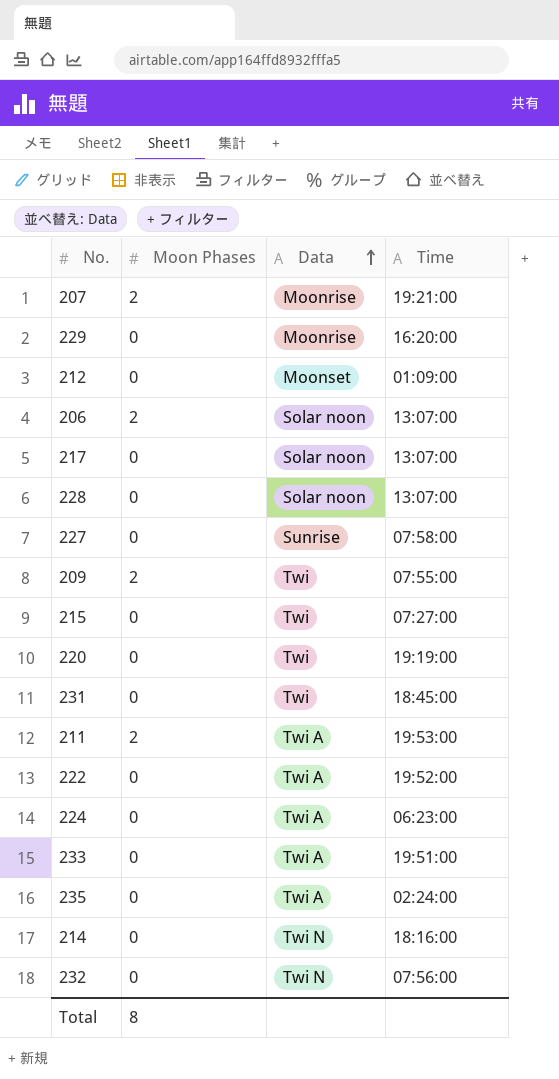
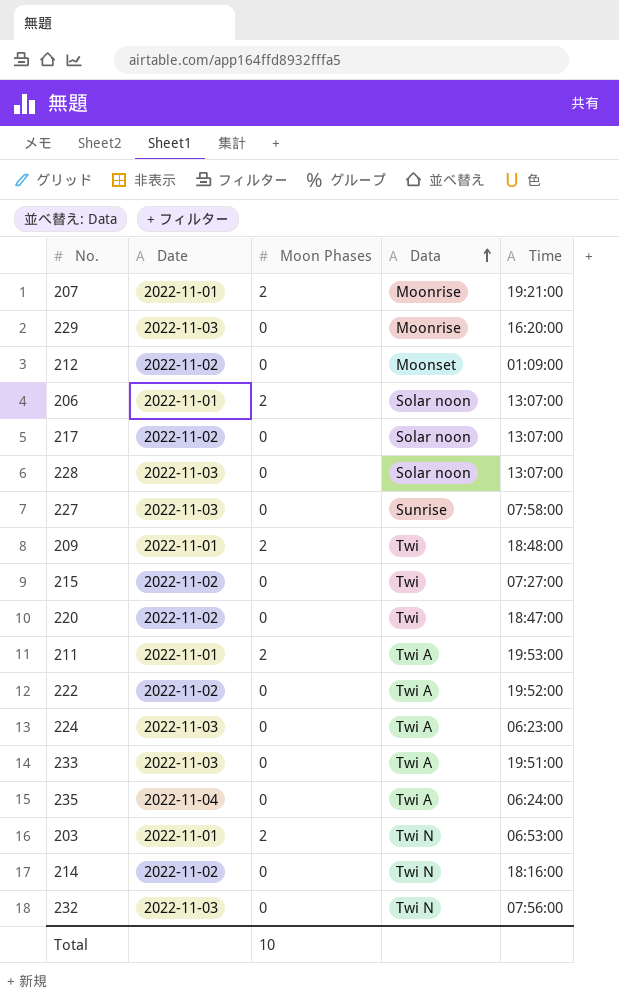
column Date | position: none -> 2
row 231: 0 | Twi | 18:45:00 -> none
209 | Time: 07:55:00 -> 18:48:00
220 | Time: 19:19:00 -> 18:47:00
235 | Time: 02:24:00 -> 06:24:00
row 203: none -> 2022-11-01 | 2 | Twi N | 06:53:00
Total | Moon Phases: 8 -> 10

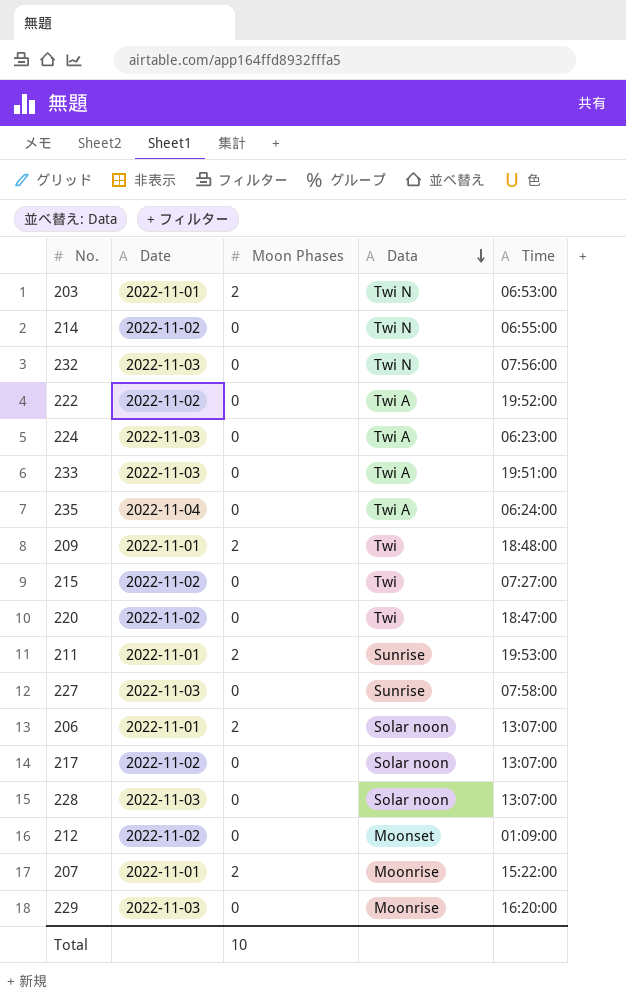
row order: Data ascending -> Data descending
214 | Time: 18:16:00 -> 06:55:00
211 | Data: Twi A -> Sunrise
207 | Time: 19:21:00 -> 15:22:00

